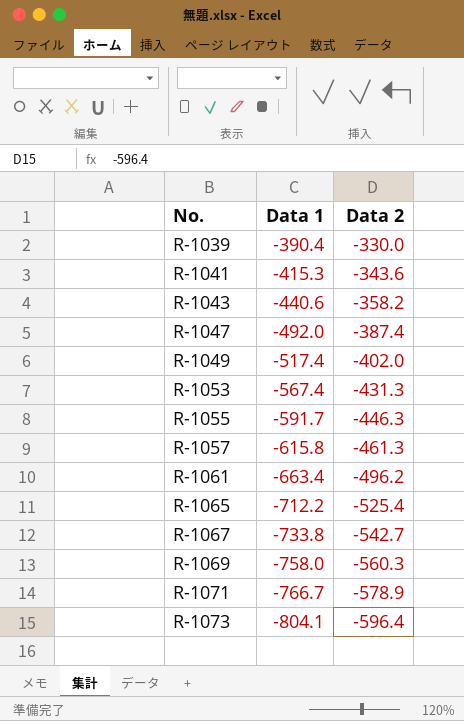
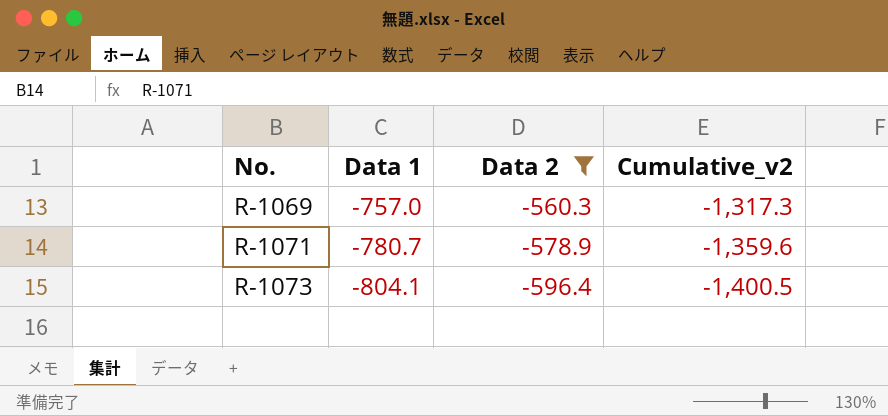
filter: none -> Data 2 <= -560.3
column Cumulative_v2 | formula: none -> [Data 1] + [Data 2]
R-1069 | Data 1: -758.0 -> -757.0
R-1071 | Data 1: -766.7 -> -780.7

